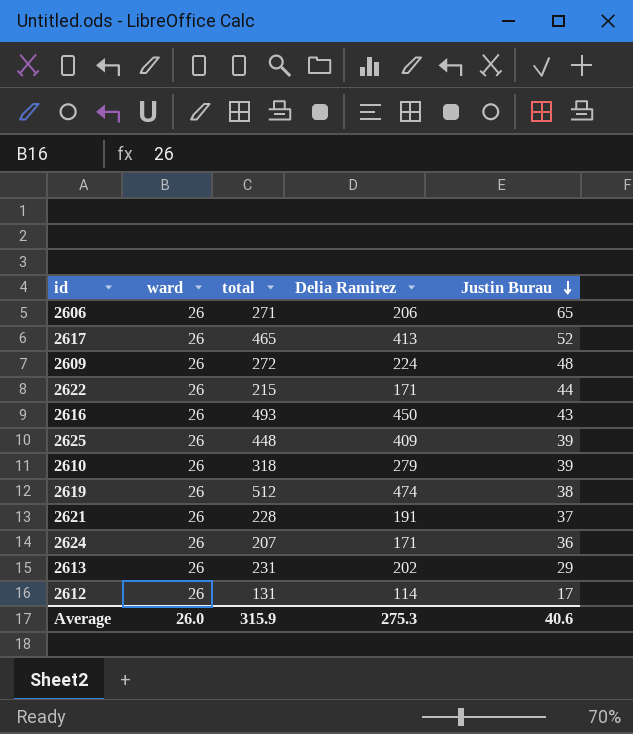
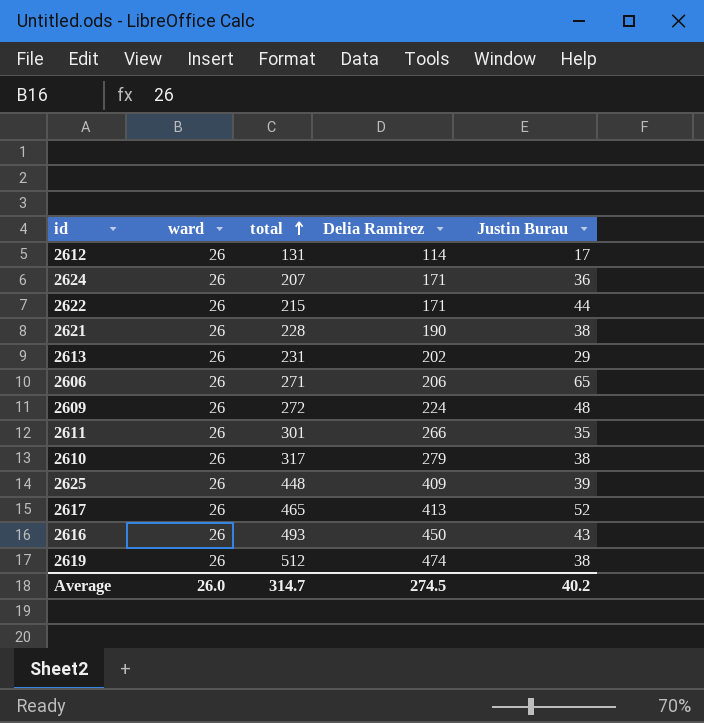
row order: Justin Burau descending -> total ascending
2621 | Delia Ramirez: 191 -> 190
2621 | Justin Burau: 37 -> 38
row 2611: none -> 26 | 301 | 266 | 35
2610 | total: 318 -> 317
2610 | Justin Burau: 39 -> 38
Average | total: 315.9 -> 314.7
Average | Delia Ramirez: 275.3 -> 274.5
Average | Justin Burau: 40.6 -> 40.2

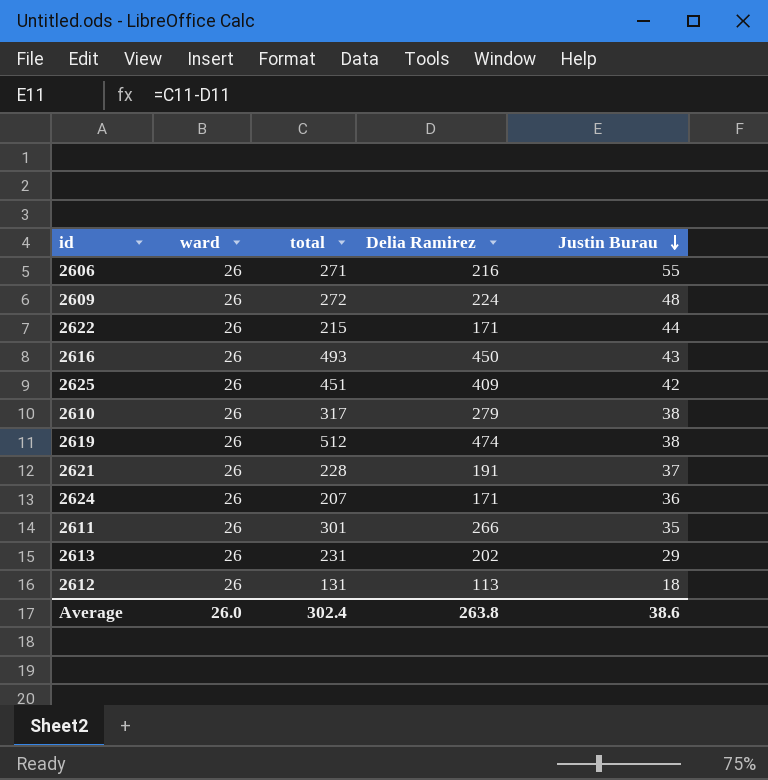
row order: total ascending -> Justin Burau descending
row 2617: 26 | 465 | 413 | 52 -> none
2606 | Delia Ramirez: 206 -> 216
2606 | Justin Burau: 65 -> 55
2625 | total: 448 -> 451
2625 | Justin Burau: 39 -> 42
2621 | Delia Ramirez: 190 -> 191
2621 | Justin Burau: 38 -> 37
2612 | Delia Ramirez: 114 -> 113
2612 | Justin Burau: 17 -> 18
Average | total: 314.7 -> 302.4
Average | Delia Ramirez: 274.5 -> 263.8
Average | Justin Burau: 40.2 -> 38.6

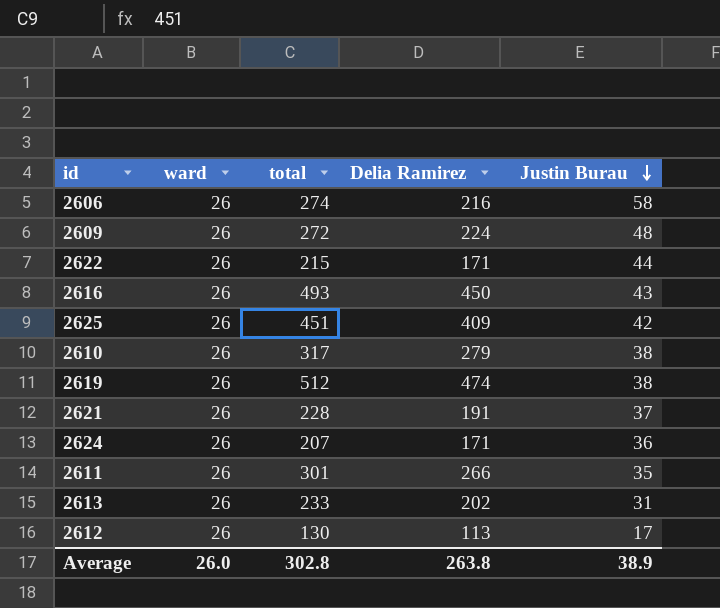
2606 | total: 271 -> 274
2606 | Justin Burau: 55 -> 58
2613 | total: 231 -> 233
2613 | Justin Burau: 29 -> 31
2612 | total: 131 -> 130
2612 | Justin Burau: 18 -> 17
Average | total: 302.4 -> 302.8
Average | Justin Burau: 38.6 -> 38.9

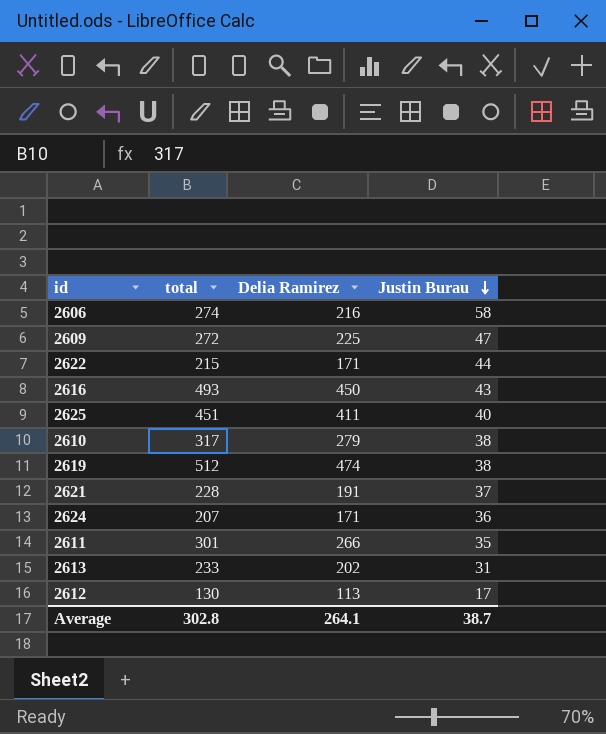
column ward | position: 2 -> none
2609 | Delia Ramirez: 224 -> 225
2609 | Justin Burau: 48 -> 47
2625 | Delia Ramirez: 409 -> 411
2625 | Justin Burau: 42 -> 40
Average | Delia Ramirez: 263.8 -> 264.1
Average | Justin Burau: 38.9 -> 38.7

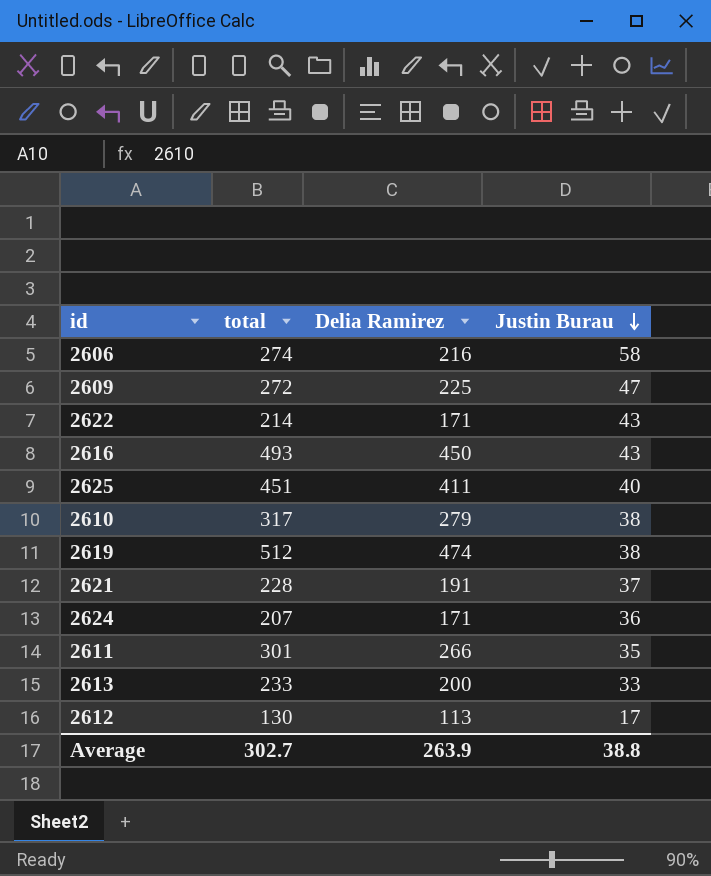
2622 | total: 215 -> 214
2622 | Justin Burau: 44 -> 43
2613 | Delia Ramirez: 202 -> 200
2613 | Justin Burau: 31 -> 33
Average | total: 302.8 -> 302.7
Average | Delia Ramirez: 264.1 -> 263.9
Average | Justin Burau: 38.7 -> 38.8

